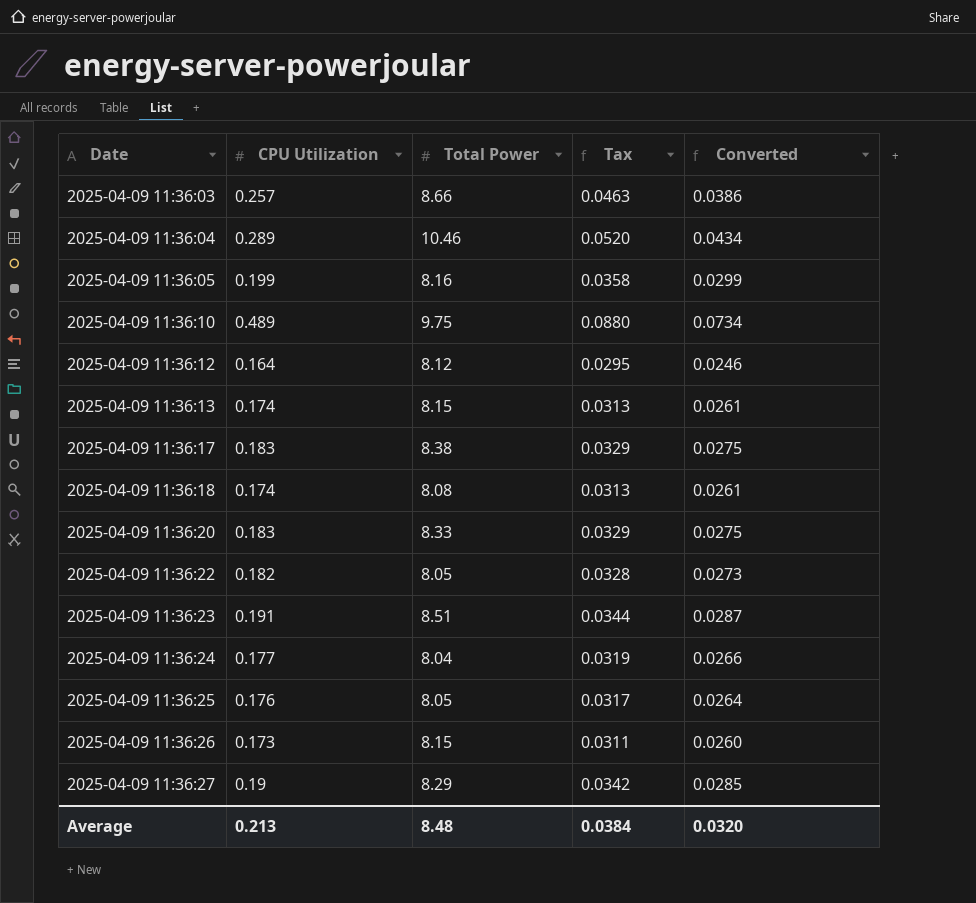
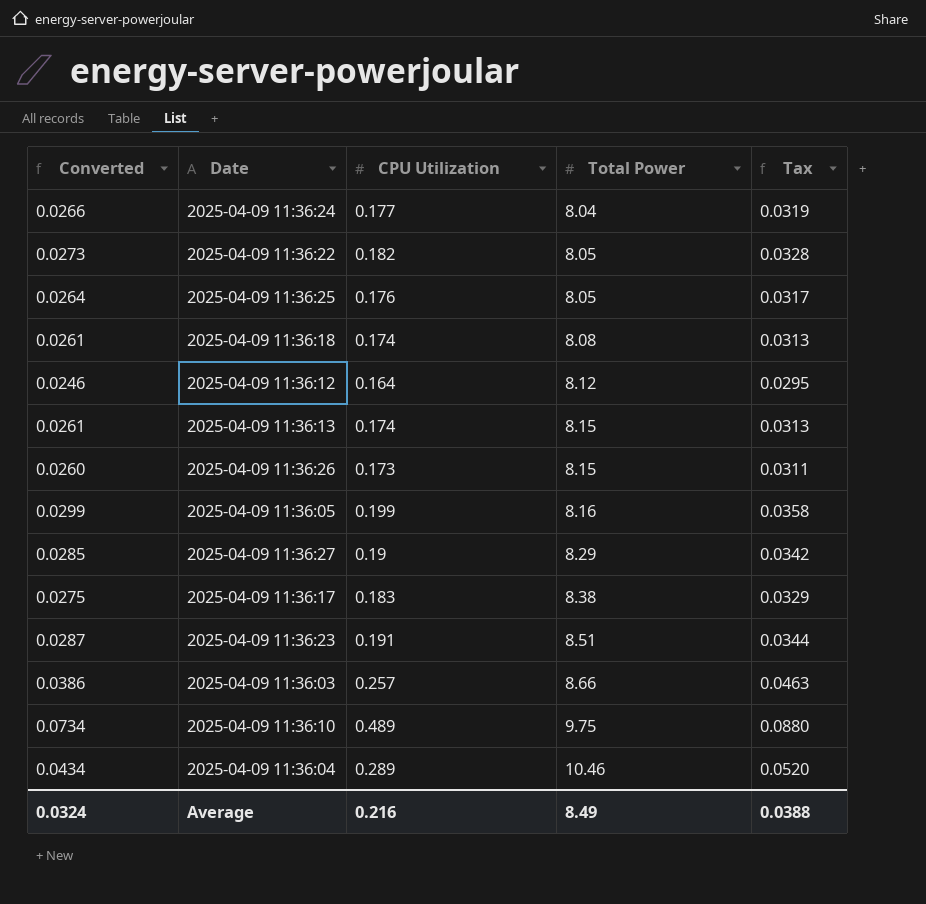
row order: Date ascending -> Total Power ascending
column Converted | position: 5 -> 1
row 2025-04-09 11:36:20: 0.183 | 8.33 | 0.0329 | 0.0275 -> none
Average | Converted: 0.0320 -> 0.0324
Average | CPU Utilization: 0.213 -> 0.216
Average | Total Power: 8.48 -> 8.49
Average | Tax: 0.0384 -> 0.0388

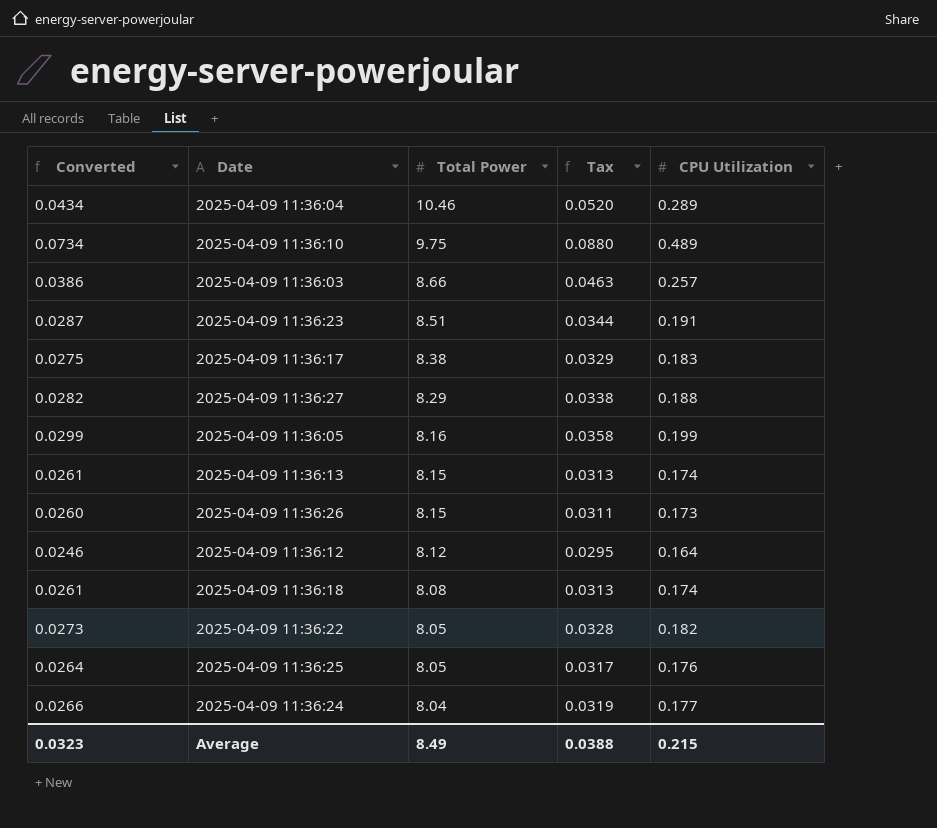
row order: Total Power ascending -> Total Power descending
column CPU Utilization | position: 3 -> 5
2025-04-09 11:36:27 | Converted: 0.0285 -> 0.0282
2025-04-09 11:36:27 | Tax: 0.0342 -> 0.0338
2025-04-09 11:36:27 | CPU Utilization: 0.19 -> 0.188
Average | Converted: 0.0324 -> 0.0323
Average | CPU Utilization: 0.216 -> 0.215

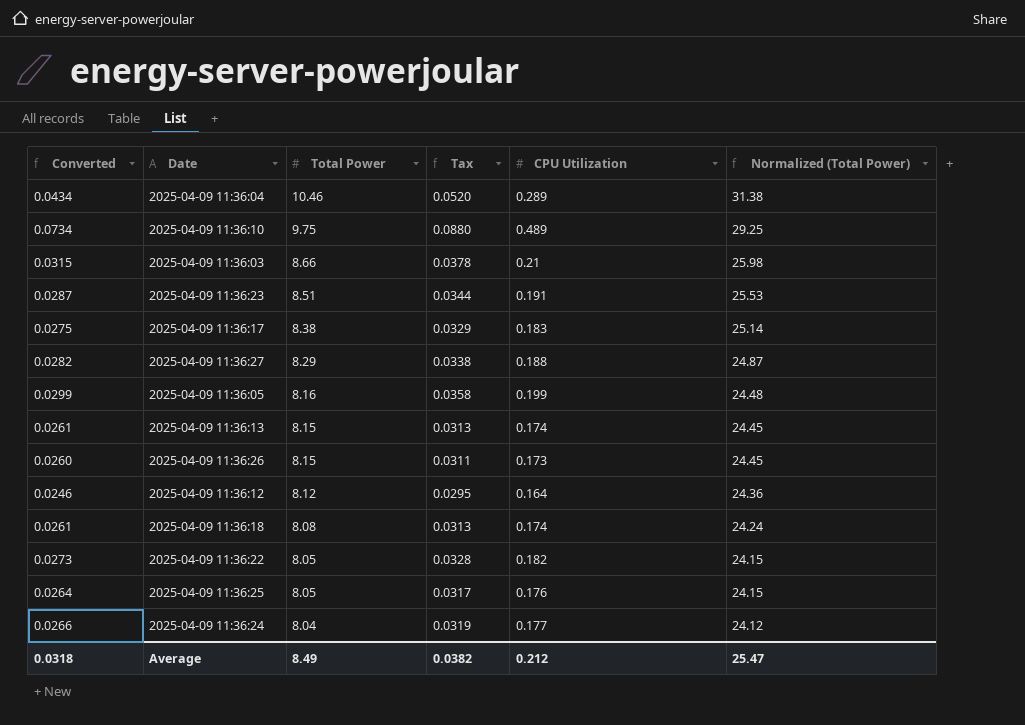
column Normalized (Total Power) | formula: none -> [Total Power] * 3
2025-04-09 11:36:03 | Converted: 0.0386 -> 0.0315
2025-04-09 11:36:03 | Tax: 0.0463 -> 0.0378
2025-04-09 11:36:03 | CPU Utilization: 0.257 -> 0.21
Average | Converted: 0.0323 -> 0.0318
Average | Tax: 0.0388 -> 0.0382
Average | CPU Utilization: 0.215 -> 0.212

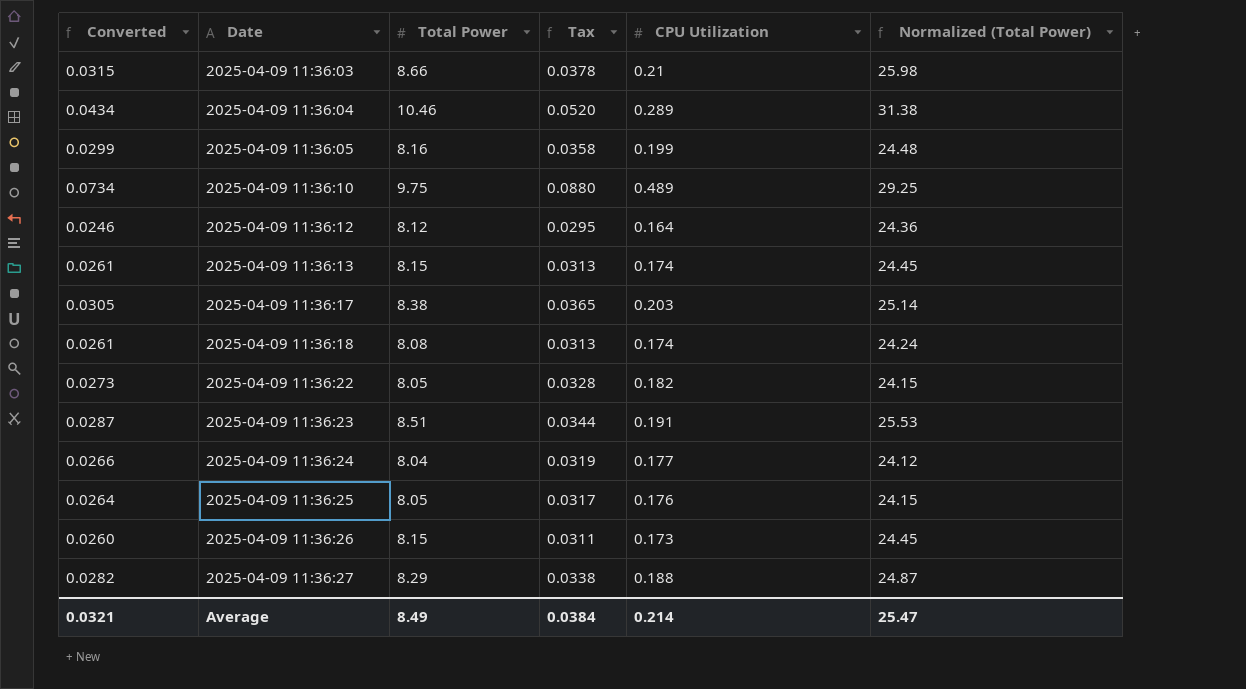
row order: Total Power descending -> Date ascending
2025-04-09 11:36:17 | Converted: 0.0275 -> 0.0305
2025-04-09 11:36:17 | Tax: 0.0329 -> 0.0365
2025-04-09 11:36:17 | CPU Utilization: 0.183 -> 0.203
Average | Converted: 0.0318 -> 0.0321
Average | Tax: 0.0382 -> 0.0384
Average | CPU Utilization: 0.212 -> 0.214

